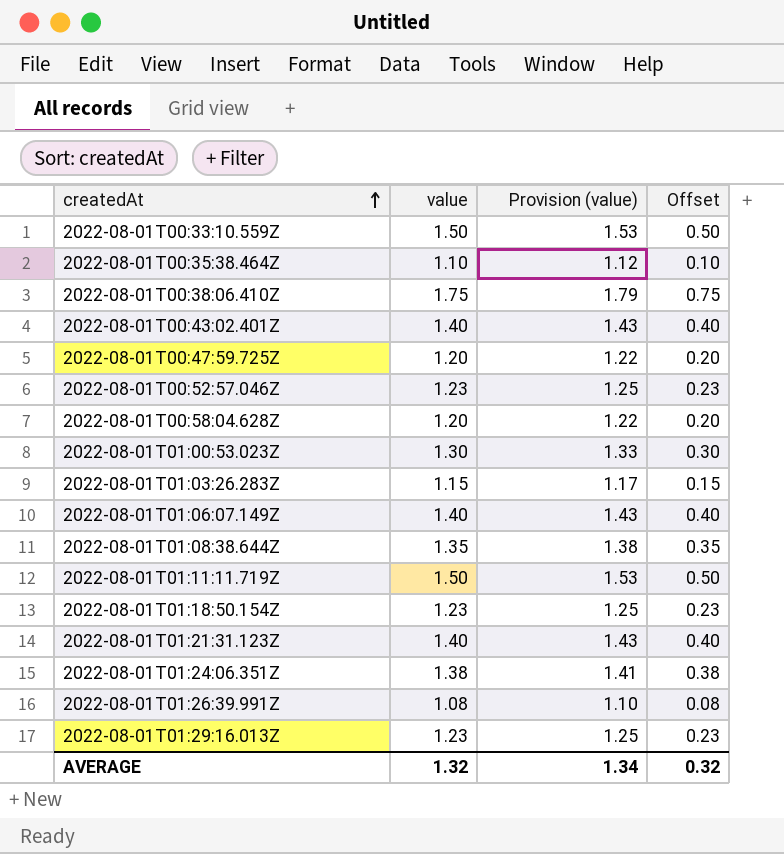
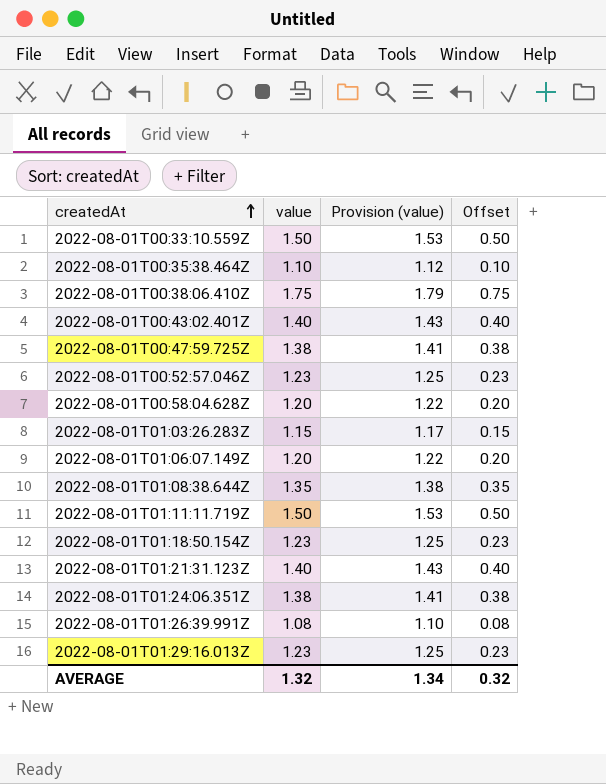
row 2022-08-01T01:00:53.023Z: 1.30 | 1.33 | 0.30 -> none
2022-08-01T00:47:59.725Z | value: 1.20 -> 1.38
2022-08-01T00:47:59.725Z | Provision (value): 1.22 -> 1.41
2022-08-01T00:47:59.725Z | Offset: 0.20 -> 0.38
2022-08-01T01:06:07.149Z | value: 1.40 -> 1.20
2022-08-01T01:06:07.149Z | Provision (value): 1.43 -> 1.22
2022-08-01T01:06:07.149Z | Offset: 0.40 -> 0.20

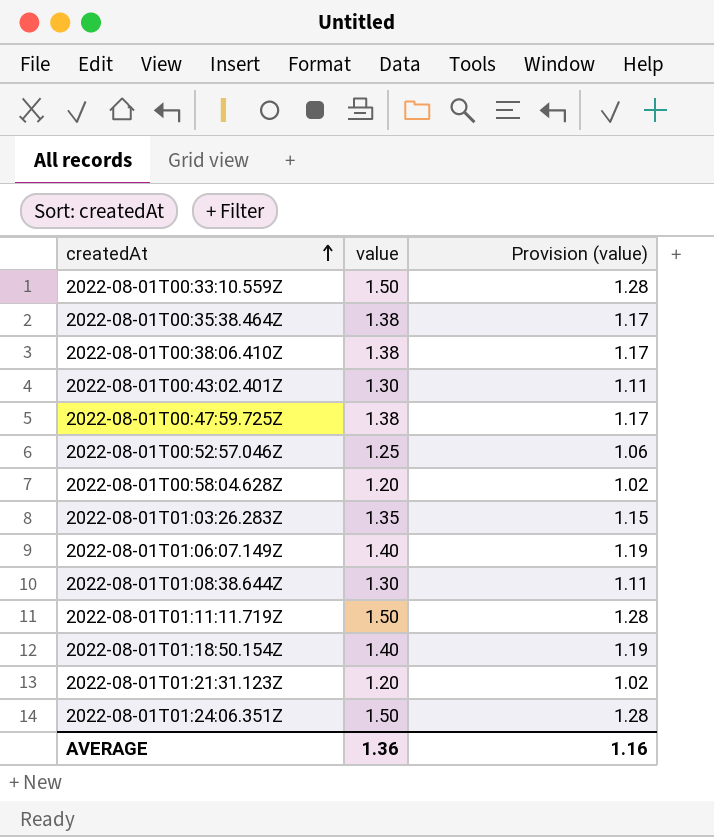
column Offset | formula: [value] - 1 -> none
column Provision (value) | formula: [value] * 1.02 -> [value] * 0.85
row 2022-08-01T01:26:39.991Z: 1.08 | 1.10 | 0.08 -> none
row 2022-08-01T01:29:16.013Z: 1.23 | 1.25 | 0.23 -> none
2022-08-01T00:35:38.464Z | value: 1.10 -> 1.38
2022-08-01T00:38:06.410Z | value: 1.75 -> 1.38
2022-08-01T00:43:02.401Z | value: 1.40 -> 1.30
2022-08-01T00:52:57.046Z | value: 1.23 -> 1.25
2022-08-01T01:03:26.283Z | value: 1.15 -> 1.35
2022-08-01T01:06:07.149Z | value: 1.20 -> 1.40
2022-08-01T01:08:38.644Z | value: 1.35 -> 1.30
2022-08-01T01:18:50.154Z | value: 1.23 -> 1.40
2022-08-01T01:21:31.123Z | value: 1.40 -> 1.20
2022-08-01T01:24:06.351Z | value: 1.38 -> 1.50
AVERAGE | value: 1.32 -> 1.36
AVERAGE | Provision (value): 1.34 -> 1.16

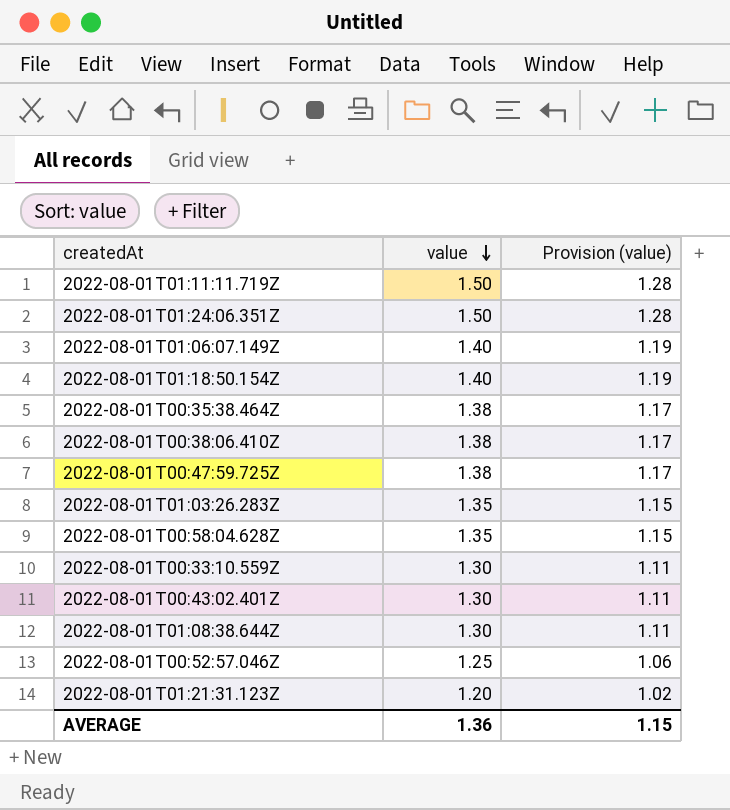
row order: createdAt ascending -> value descending
2022-08-01T00:58:04.628Z | value: 1.20 -> 1.35
2022-08-01T00:58:04.628Z | Provision (value): 1.02 -> 1.15
2022-08-01T00:33:10.559Z | value: 1.50 -> 1.30
2022-08-01T00:33:10.559Z | Provision (value): 1.28 -> 1.11
AVERAGE | Provision (value): 1.16 -> 1.15

